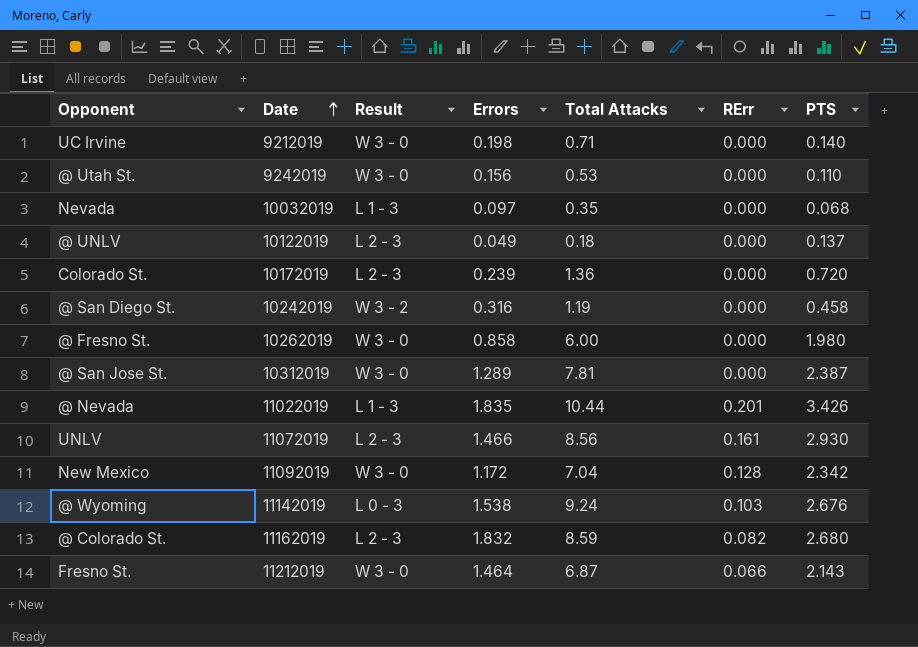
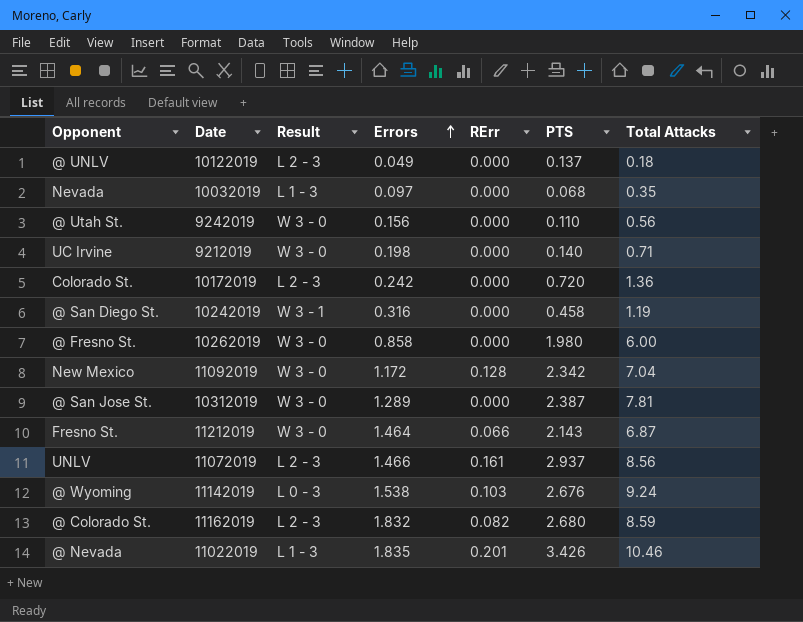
row order: Date ascending -> Errors ascending
column Total Attacks | position: 5 -> 7
@ Utah St. | Total Attacks: 0.53 -> 0.56
Colorado St. | Errors: 0.239 -> 0.242
@ San Diego St. | Result: W 3 - 2 -> W 3 - 1
UNLV | PTS: 2.930 -> 2.937
@ Nevada | Total Attacks: 10.44 -> 10.46

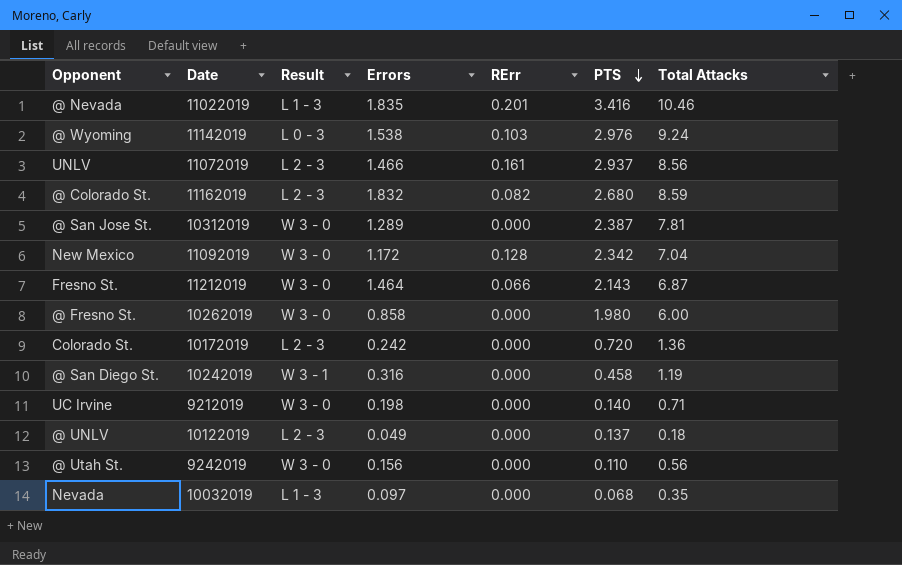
row order: Errors ascending -> PTS descending
@ Nevada | PTS: 3.426 -> 3.416
@ Wyoming | PTS: 2.676 -> 2.976

